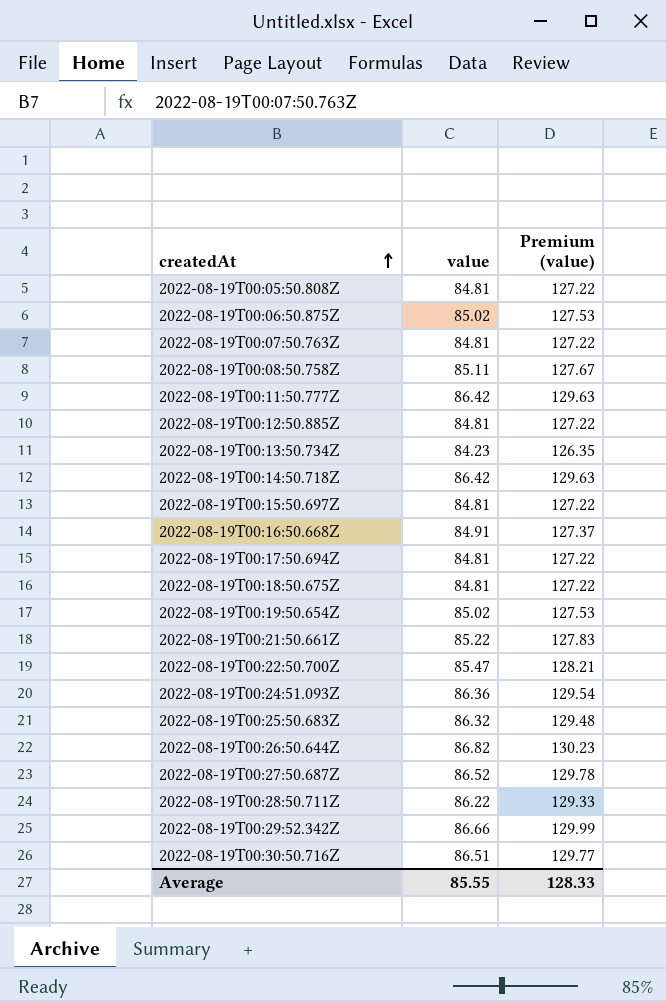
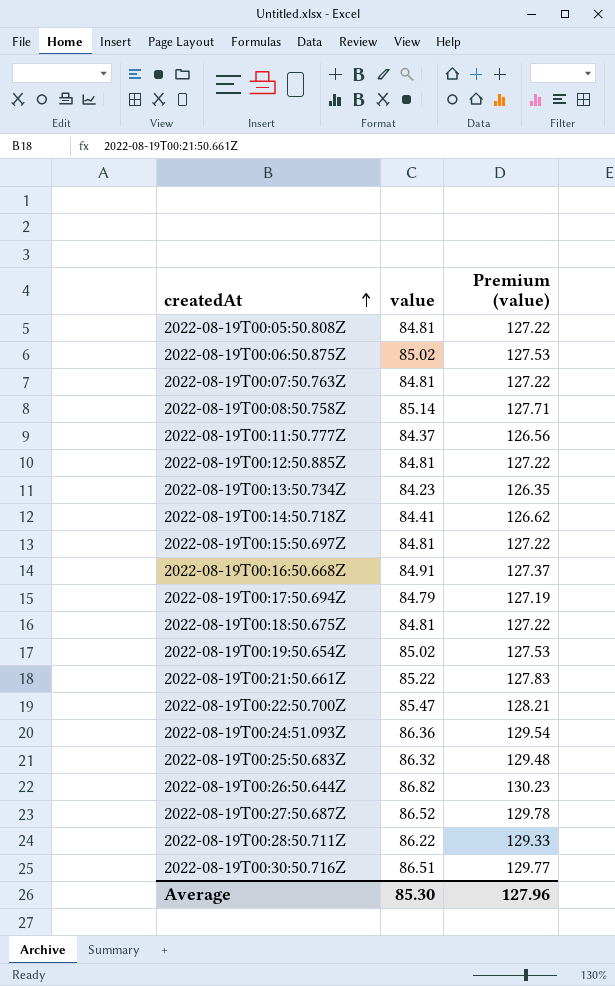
row 2022-08-19T00:29:52.342Z: 86.66 | 129.99 -> none
2022-08-19T00:08:50.758Z | value: 85.11 -> 85.14
2022-08-19T00:08:50.758Z | Premium (value): 127.67 -> 127.71
2022-08-19T00:11:50.777Z | value: 86.42 -> 84.37
2022-08-19T00:11:50.777Z | Premium (value): 129.63 -> 126.56
2022-08-19T00:14:50.718Z | value: 86.42 -> 84.41
2022-08-19T00:14:50.718Z | Premium (value): 129.63 -> 126.62
2022-08-19T00:17:50.694Z | value: 84.81 -> 84.79
2022-08-19T00:17:50.694Z | Premium (value): 127.22 -> 127.19
Average | value: 85.55 -> 85.30
Average | Premium (value): 128.33 -> 127.96

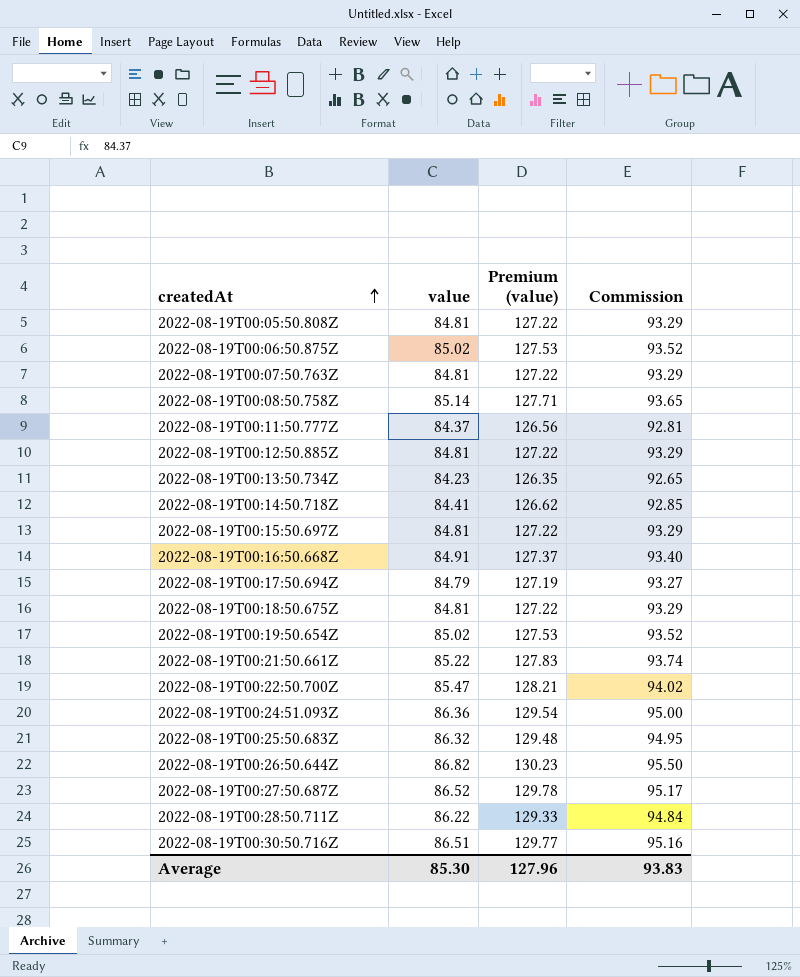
column Commission | formula: none -> [value] * 1.1

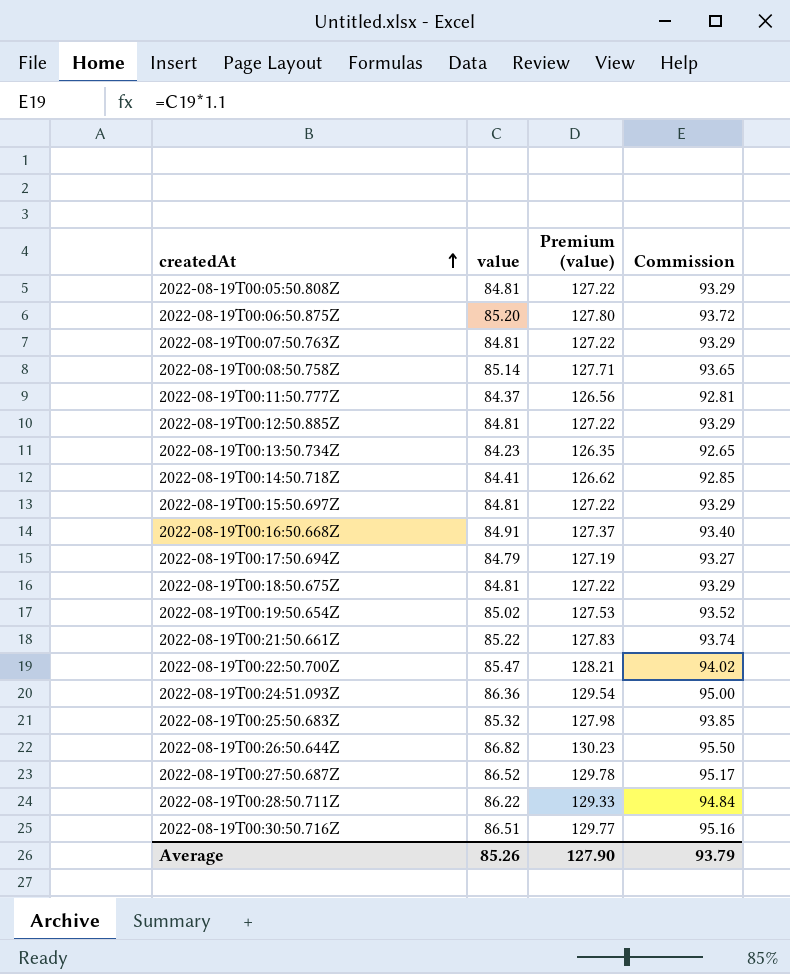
2022-08-19T00:06:50.875Z | value: 85.02 -> 85.20
2022-08-19T00:06:50.875Z | Premium (value): 127.53 -> 127.80
2022-08-19T00:06:50.875Z | Commission: 93.52 -> 93.72
2022-08-19T00:25:50.683Z | value: 86.32 -> 85.32
2022-08-19T00:25:50.683Z | Premium (value): 129.48 -> 127.98
2022-08-19T00:25:50.683Z | Commission: 94.95 -> 93.85
Average | value: 85.30 -> 85.26
Average | Premium (value): 127.96 -> 127.90
Average | Commission: 93.83 -> 93.79

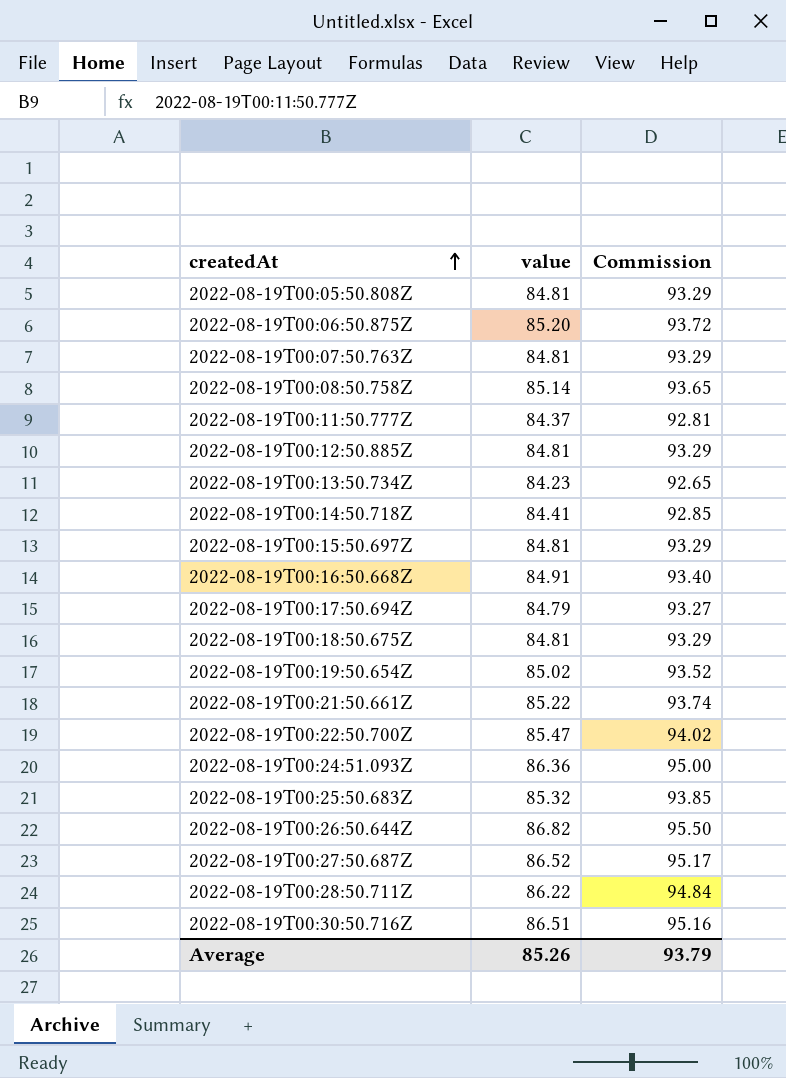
column Premium (value) | formula: [value] * 1.5 -> none

